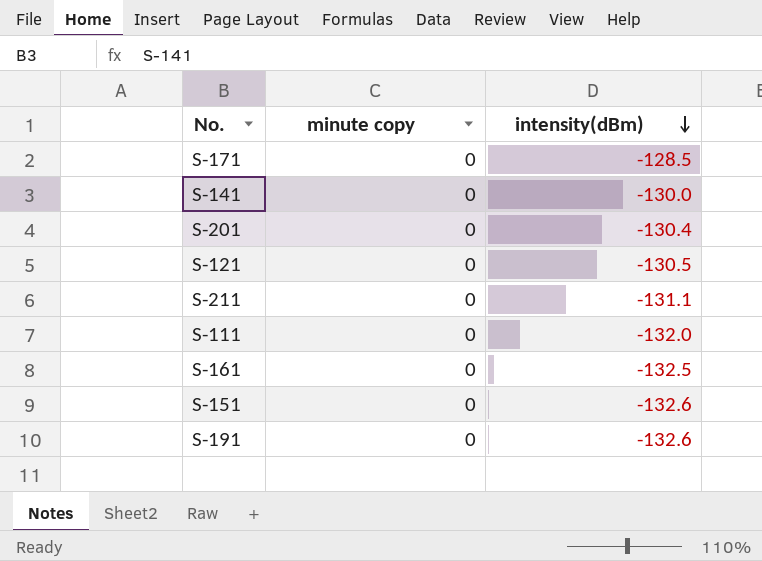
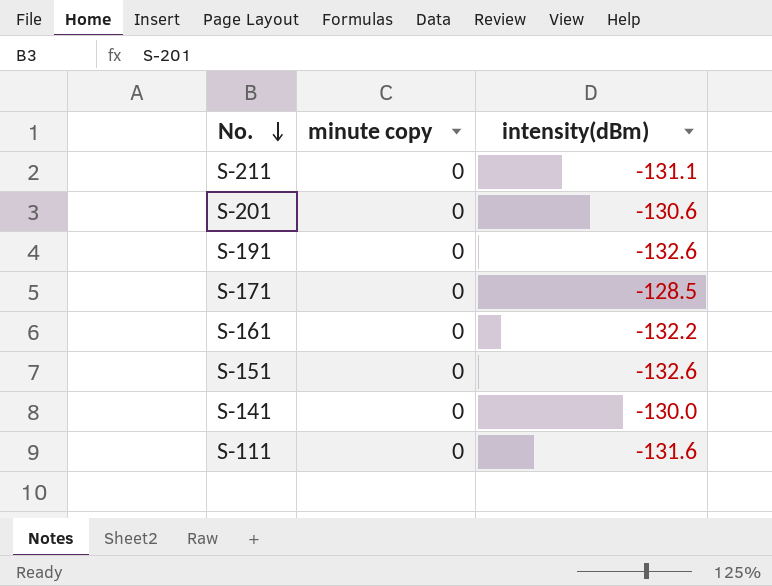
row order: intensity(dBm) descending -> No. descending
row S-121: 0 | -130.5 -> none
S-201 | intensity(dBm): -130.4 -> -130.6
S-161 | intensity(dBm): -132.5 -> -132.2
S-111 | intensity(dBm): -132.0 -> -131.6

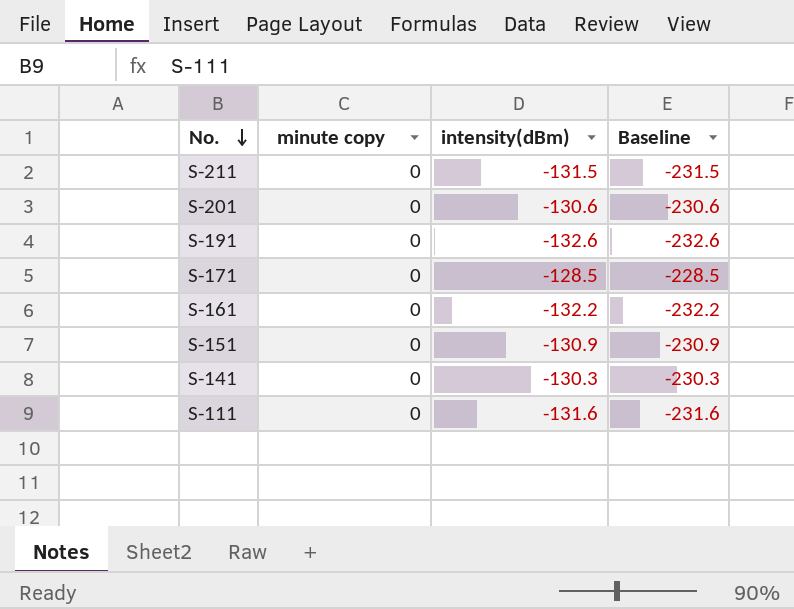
column Baseline | formula: none -> [intensity(dBm)] - 100
S-211 | intensity(dBm): -131.1 -> -131.5
S-151 | intensity(dBm): -132.6 -> -130.9
S-141 | intensity(dBm): -130.0 -> -130.3

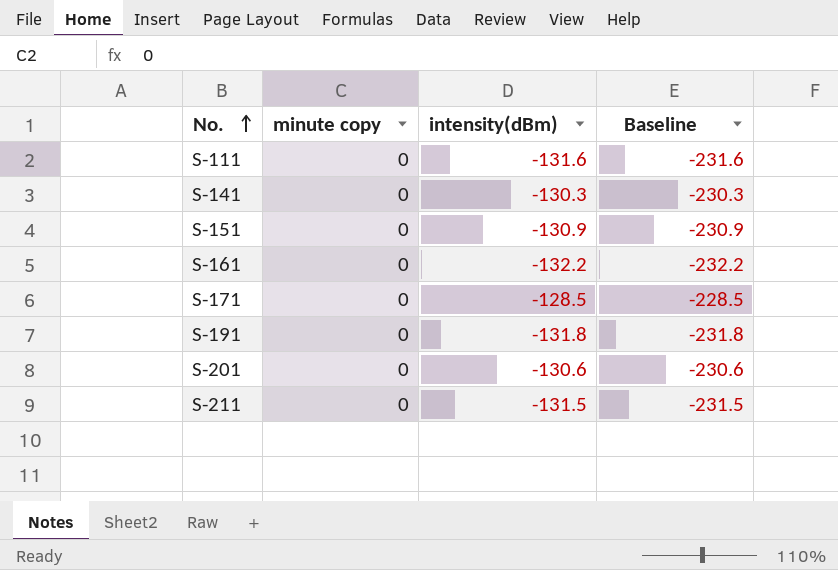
row order: No. descending -> No. ascending
S-191 | intensity(dBm): -132.6 -> -131.8
S-191 | Baseline: -232.6 -> -231.8

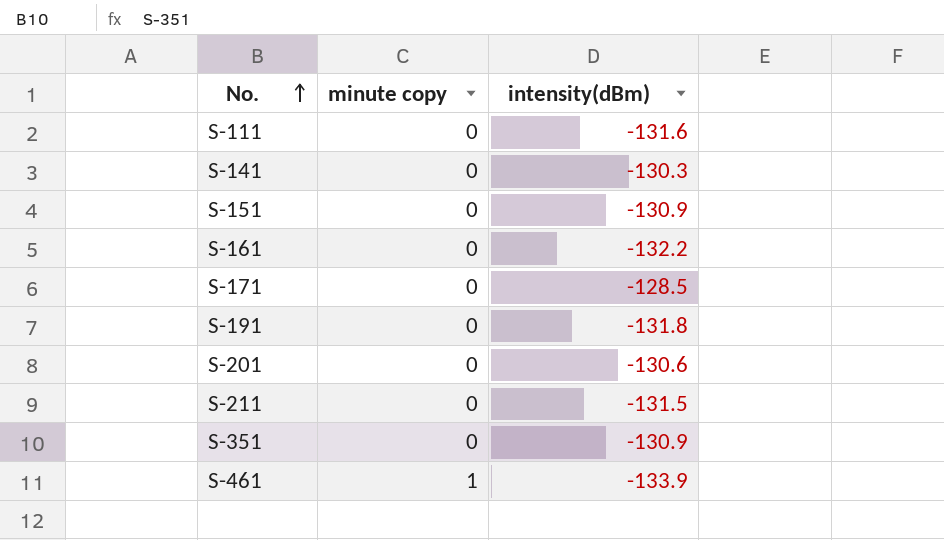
column Baseline | formula: [intensity(dBm)] - 100 -> none
row S-351: none -> 0 | -130.9
row S-461: none -> 1 | -133.9

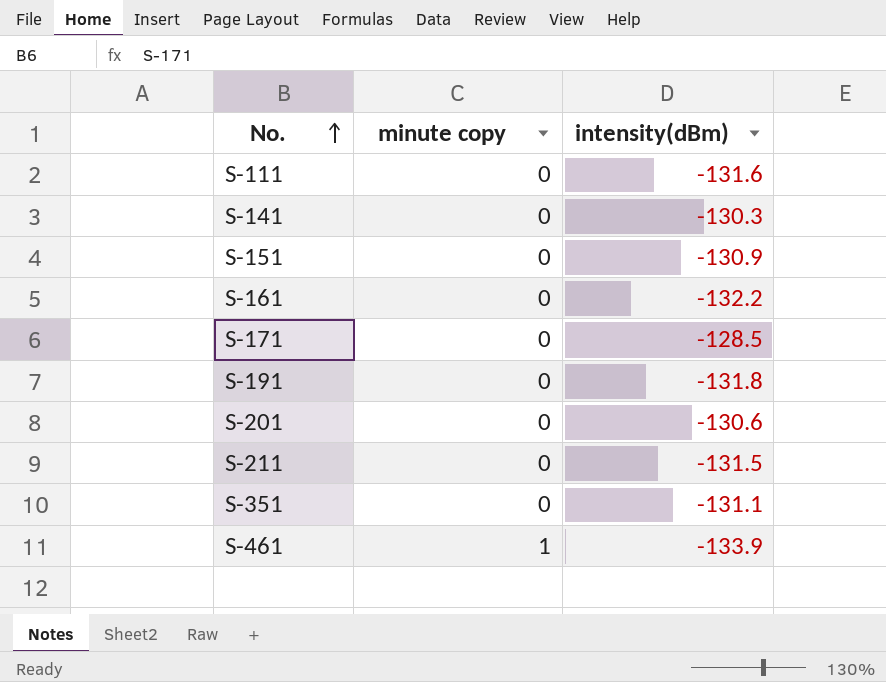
S-351 | intensity(dBm): -130.9 -> -131.1

